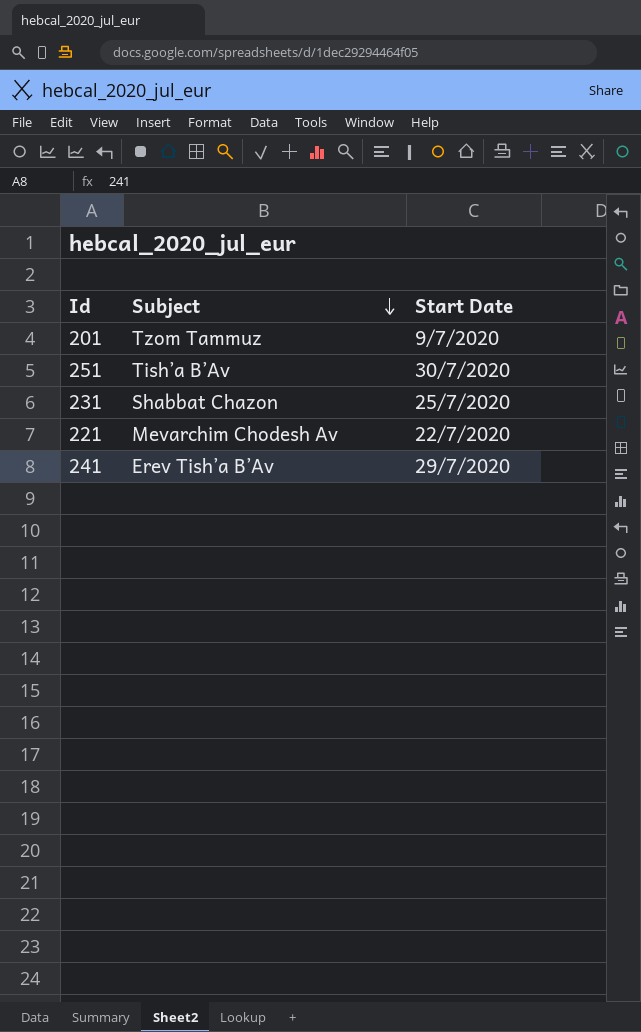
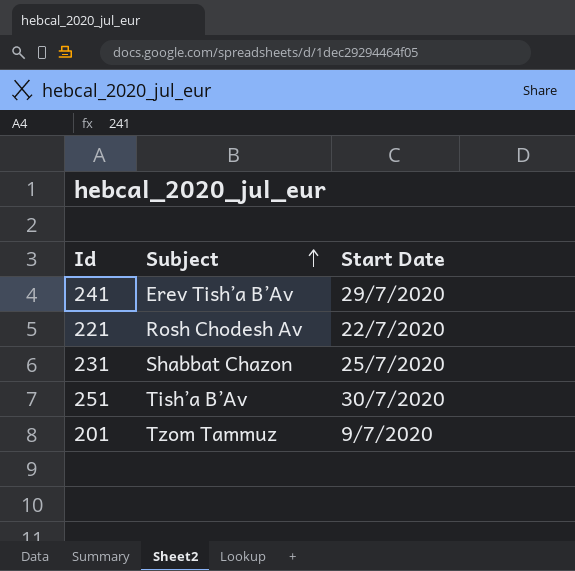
row order: Subject descending -> Subject ascending
221 | Subject: Mevarchim Chodesh Av -> Rosh Chodesh Av

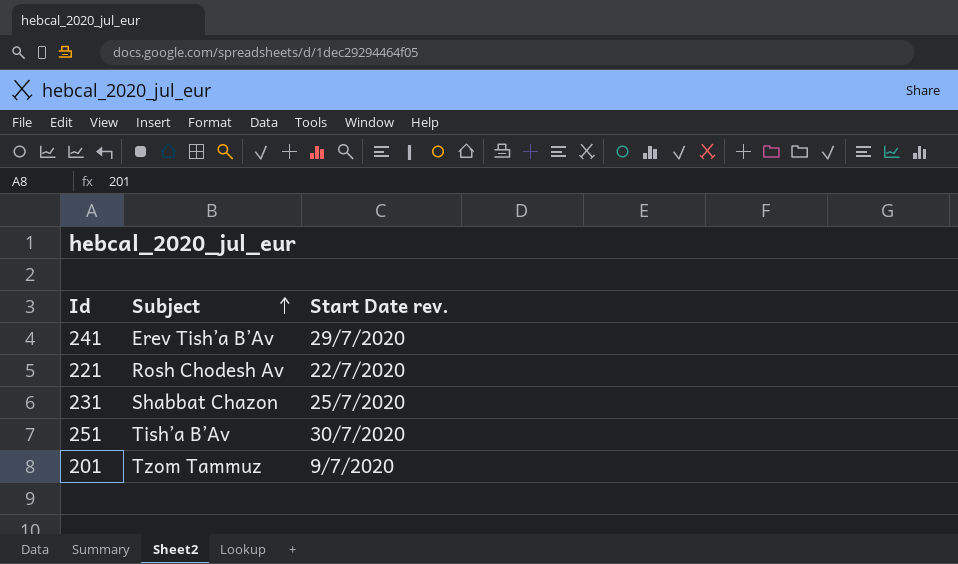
column name: Start Date -> Start Date rev.

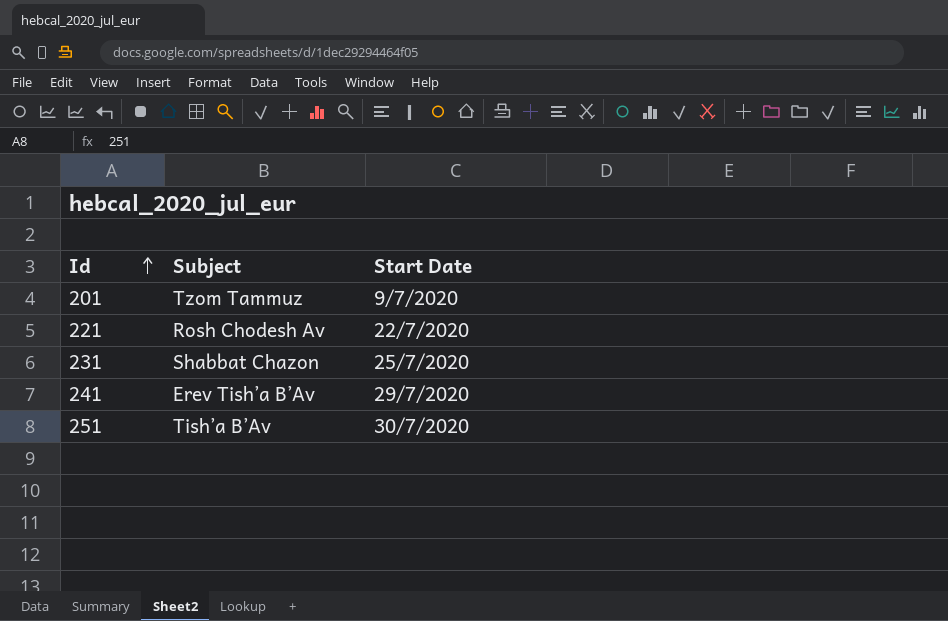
row order: Subject ascending -> Id ascending
column name: Start Date rev. -> Start Date

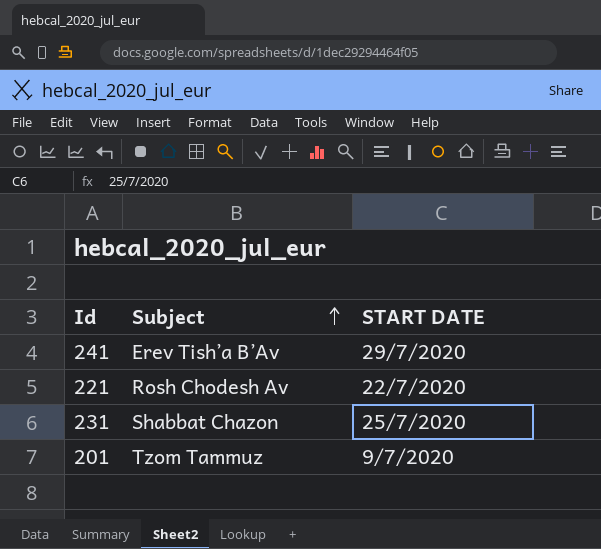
row order: Id ascending -> Subject ascending
column name: Start Date -> START DATE
row 251: Tish’a B’Av | 30/7/2020 -> none

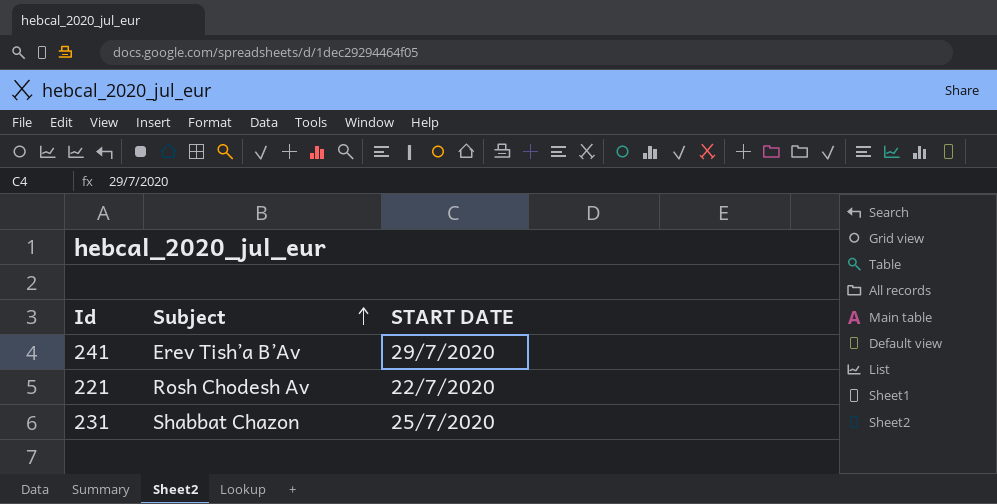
row 201: Tzom Tammuz | 9/7/2020 -> none

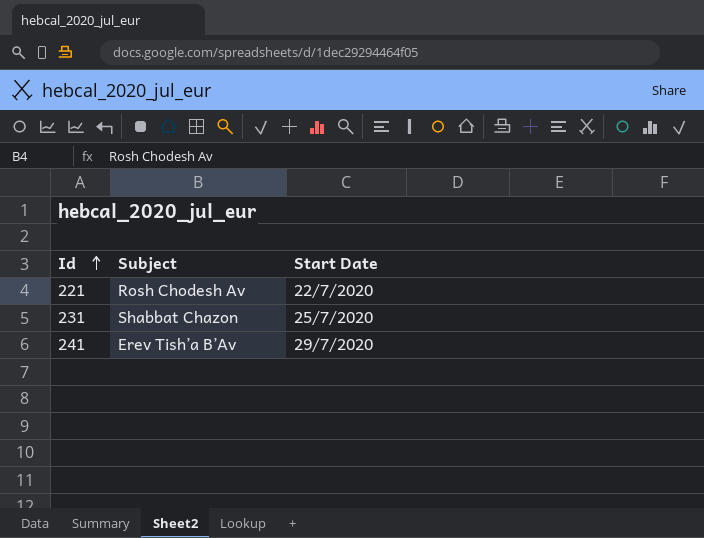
row order: Subject ascending -> Id ascending
column name: START DATE -> Start Date

